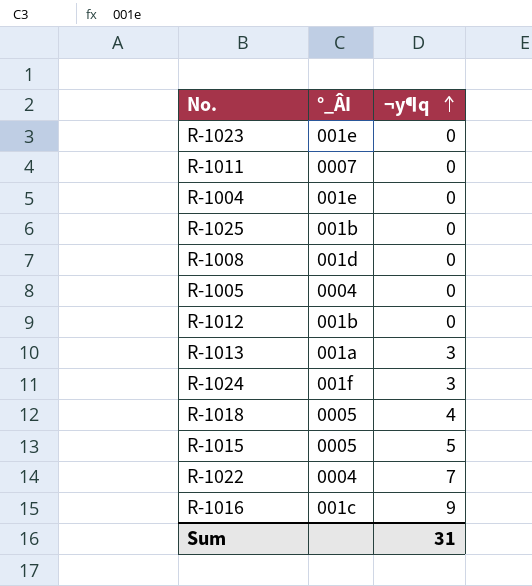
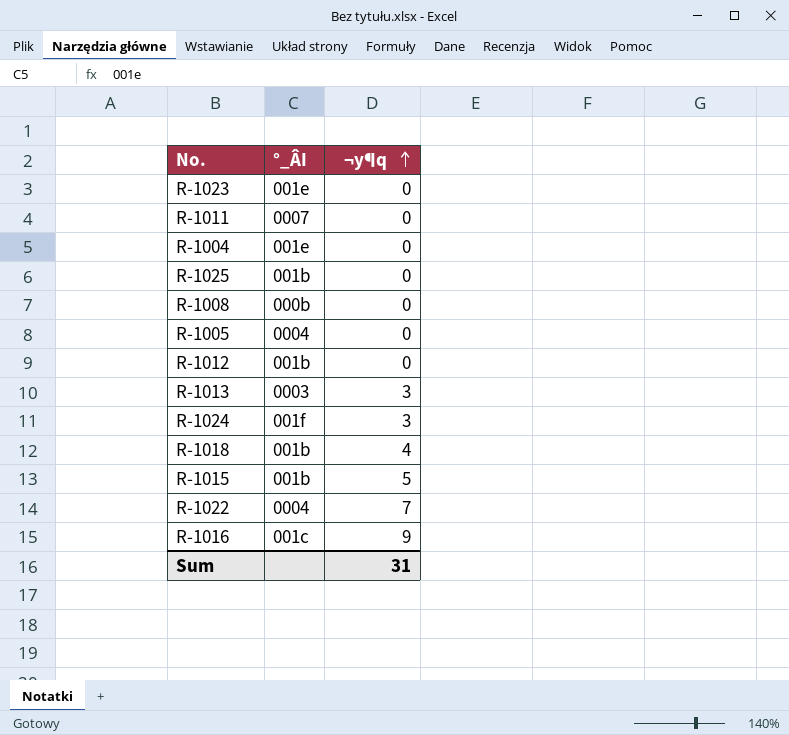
R-1008 | °_ÂI: 001d -> 000b
R-1013 | °_ÂI: 001a -> 0003
R-1018 | °_ÂI: 0005 -> 001b
R-1015 | °_ÂI: 0005 -> 001b

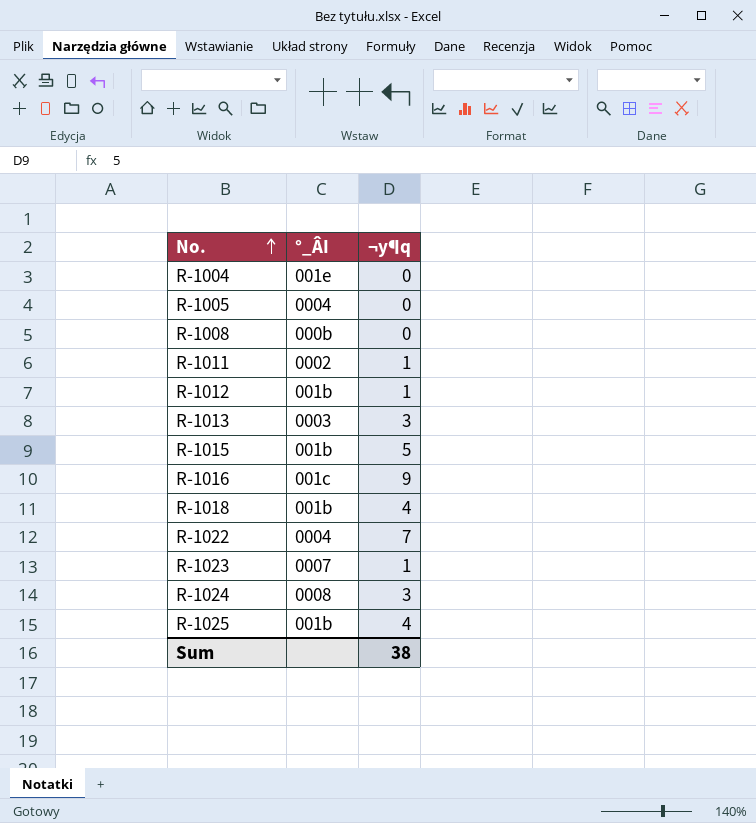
row order: ¬y¶q ascending -> No. ascending
R-1011 | °_ÂI: 0007 -> 0002
R-1011 | ¬y¶q: 0 -> 1
R-1012 | ¬y¶q: 0 -> 1
R-1023 | °_ÂI: 001e -> 0007
R-1023 | ¬y¶q: 0 -> 1
R-1024 | °_ÂI: 001f -> 0008
R-1025 | ¬y¶q: 0 -> 4
Sum | ¬y¶q: 31 -> 38

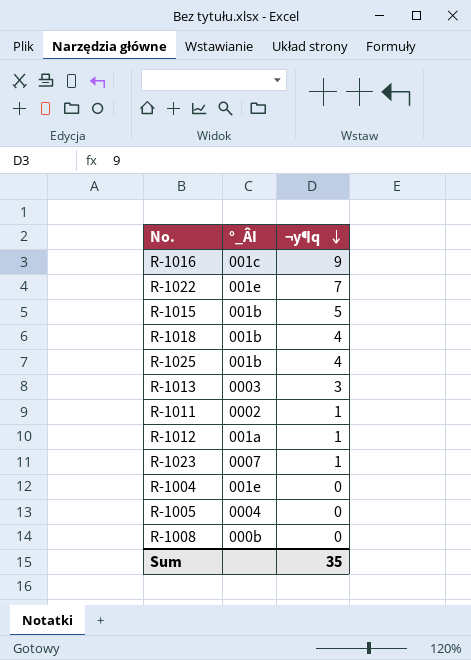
row order: No. ascending -> ¬y¶q descending
row R-1024: 0008 | 3 -> none
R-1022 | °_ÂI: 0004 -> 001e
R-1012 | °_ÂI: 001b -> 001a
Sum | ¬y¶q: 38 -> 35

